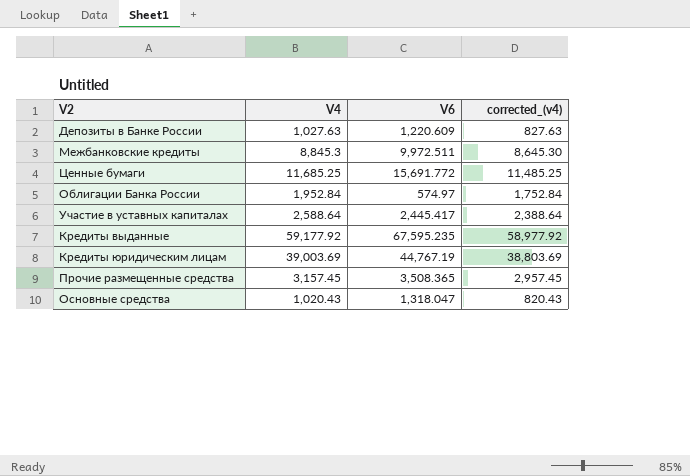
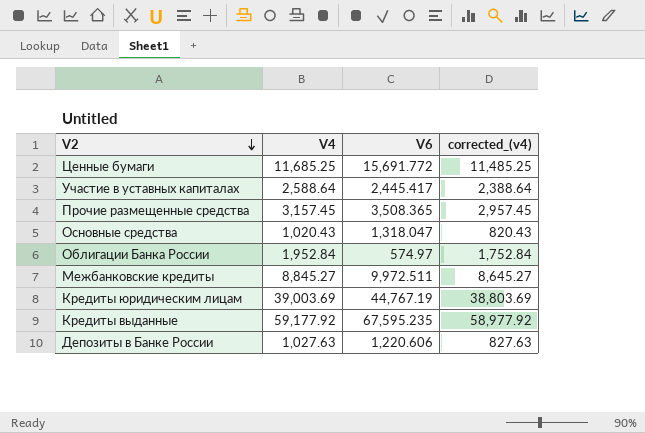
row order: none -> V2 descending
Межбанковские кредиты | V4: 8,845.3 -> 8,845.27
Межбанковские кредиты | corrected_(v4): 8,645.30 -> 8,645.27
Депозиты в Банке России | V6: 1,220.609 -> 1,220.606

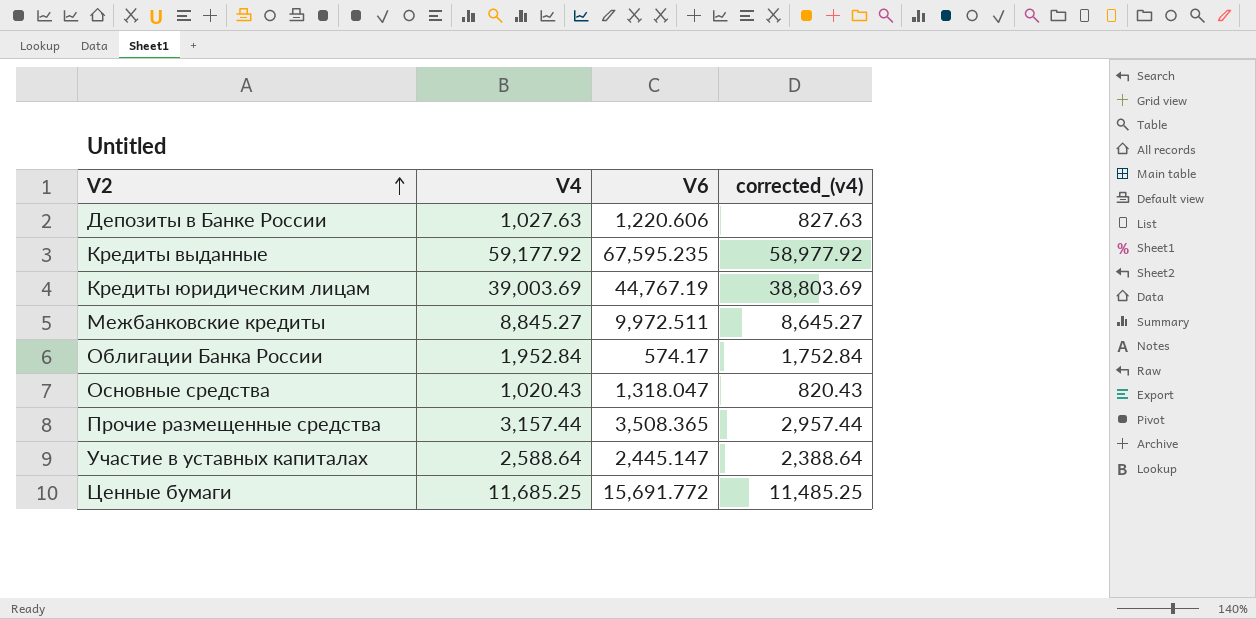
row order: V2 descending -> V2 ascending
Облигации Банка России | V6: 574.97 -> 574.17
Прочие размещенные средства | V4: 3,157.45 -> 3,157.44
Прочие размещенные средства | corrected_(v4): 2,957.45 -> 2,957.44
Участие в уставных капиталах | V6: 2,445.417 -> 2,445.147

